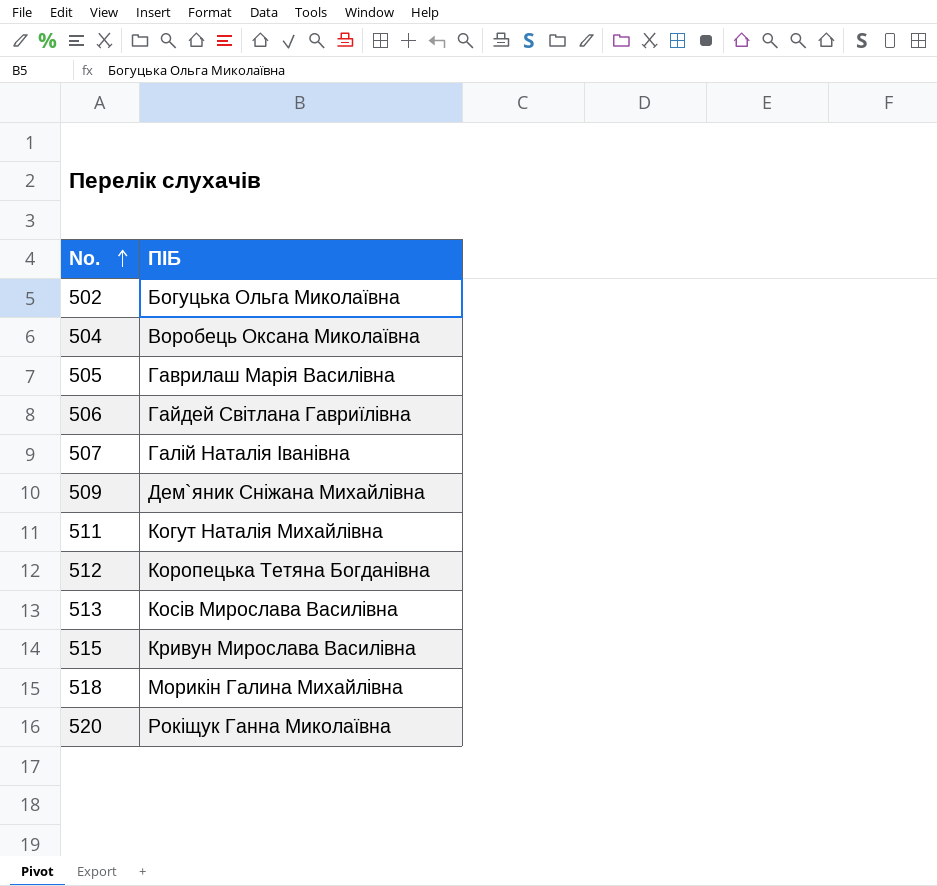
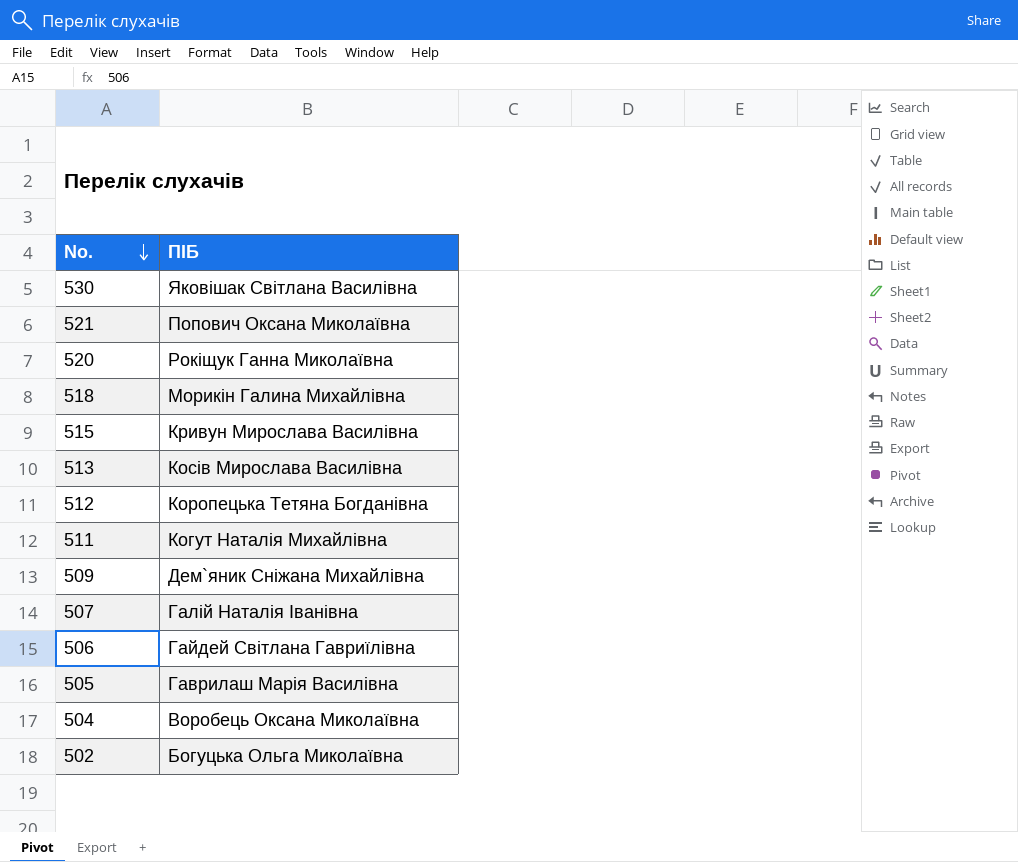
row order: No. ascending -> No. descending
row 530: none -> Яковішак Світлана Василівна
row 521: none -> Попович Оксана Миколаївна

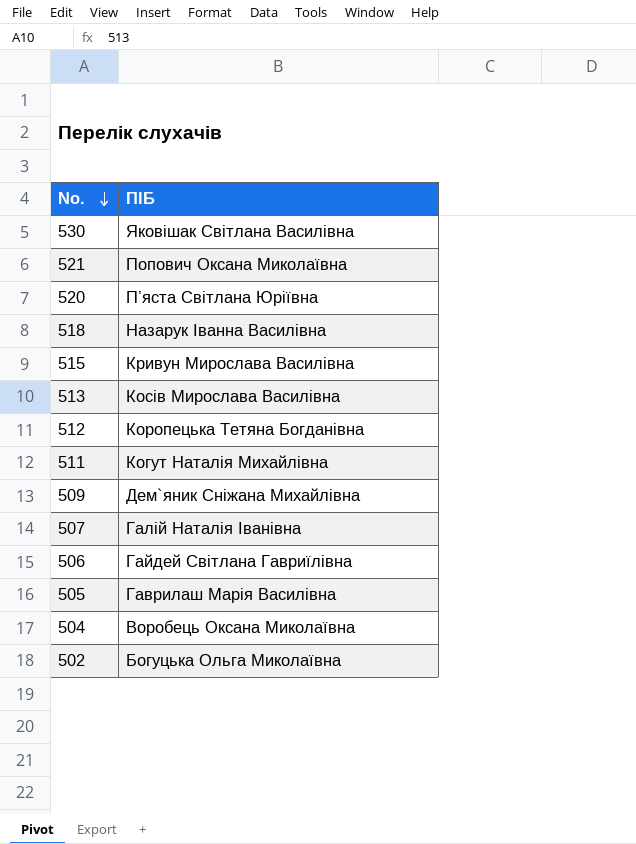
520 | ПІБ: Рокіщук Ганна Миколаївна -> П’яста Світлана Юріївна
518 | ПІБ: Морикін Галина Михайлівна -> Назарук Іванна Василівна

